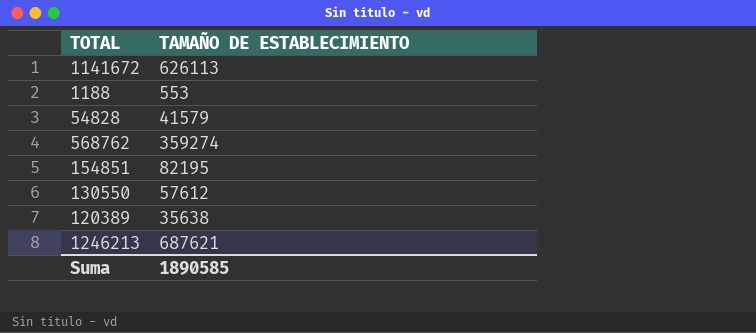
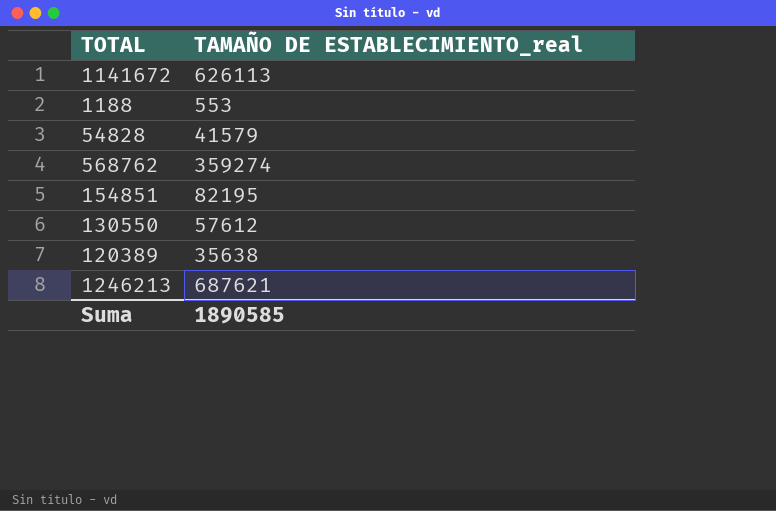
column name: TAMAÑO DE ESTABLECIMIENTO -> TAMAÑO DE ESTABLECIMIENTO_real

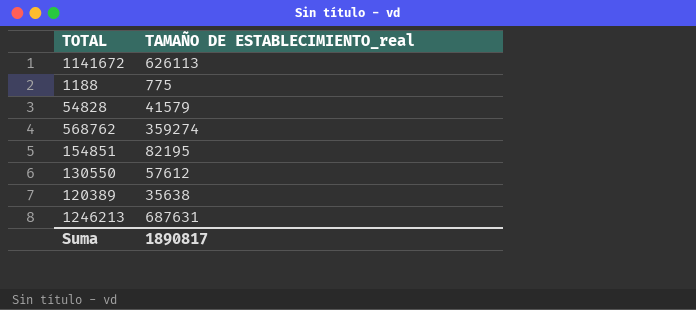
1188 | TAMAÑO DE ESTABLECIMIENTO_real: 553 -> 775
1246213 | TAMAÑO DE ESTABLECIMIENTO_real: 687621 -> 687631
Suma | TAMAÑO DE ESTABLECIMIENTO_real: 1890585 -> 1890817

